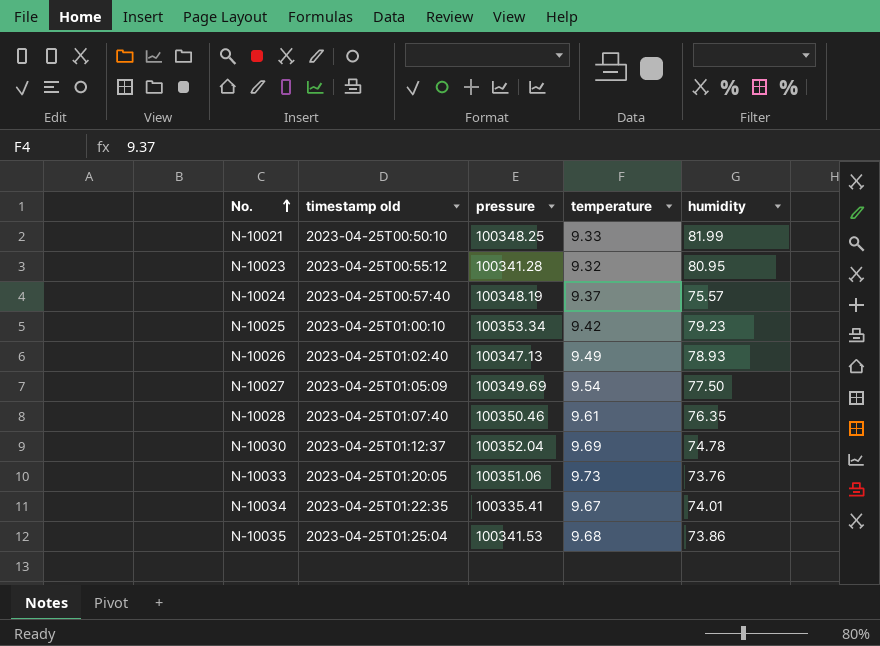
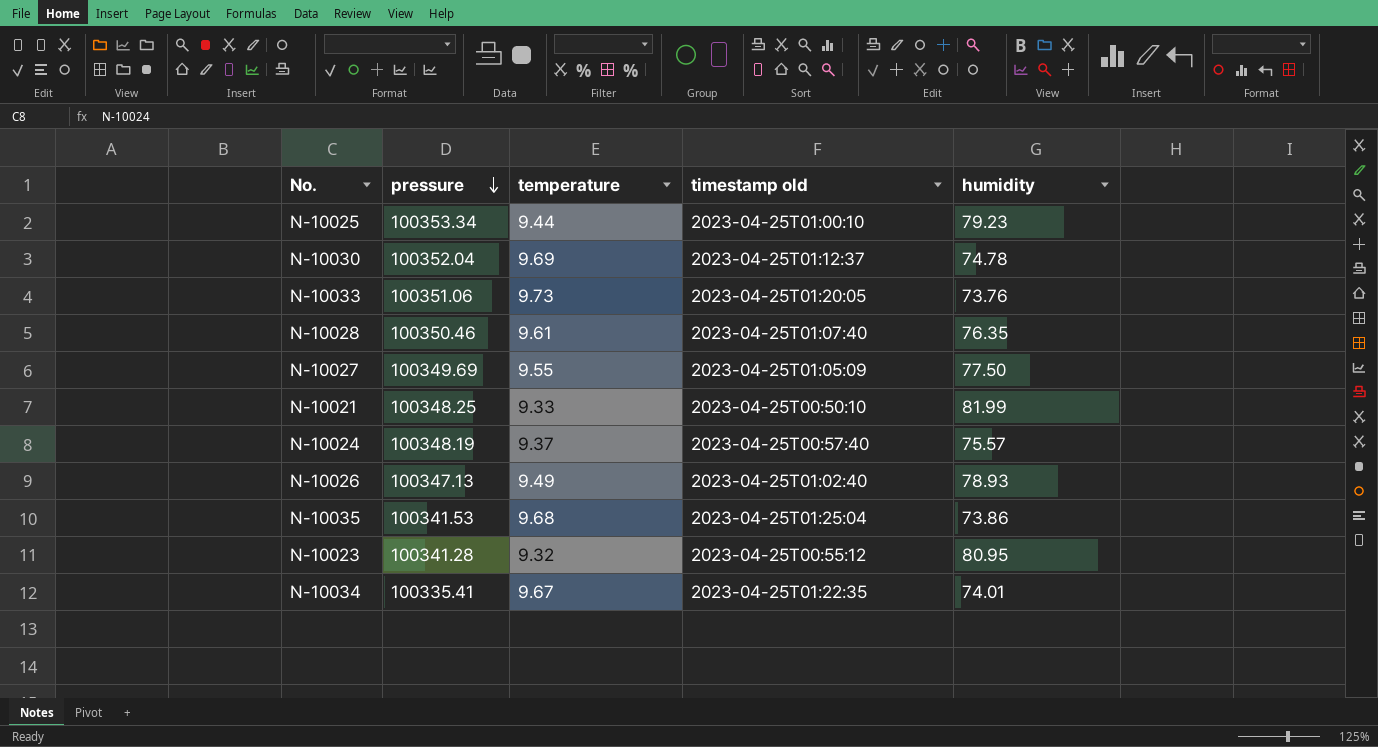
row order: No. ascending -> pressure descending
column timestamp old | position: 2 -> 4
N-10025 | temperature: 9.42 -> 9.44
N-10027 | temperature: 9.54 -> 9.55

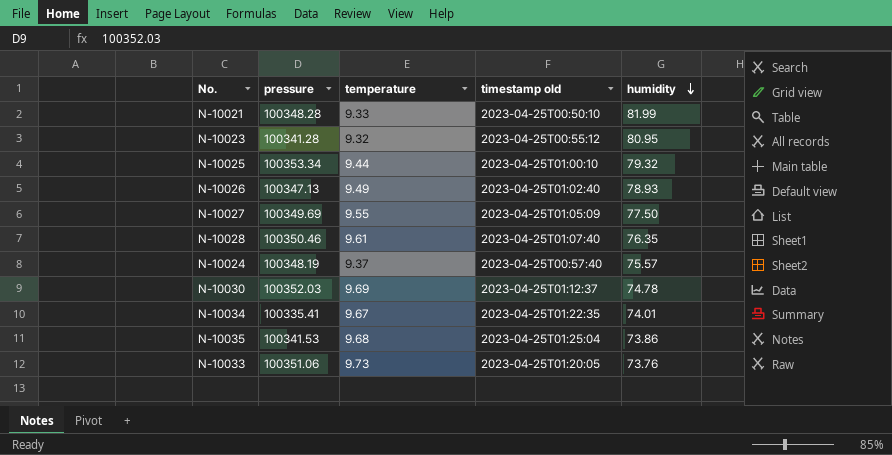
row order: pressure descending -> humidity descending
N-10021 | pressure: 100348.25 -> 100348.28
N-10025 | humidity: 79.23 -> 79.32
N-10030 | pressure: 100352.04 -> 100352.03

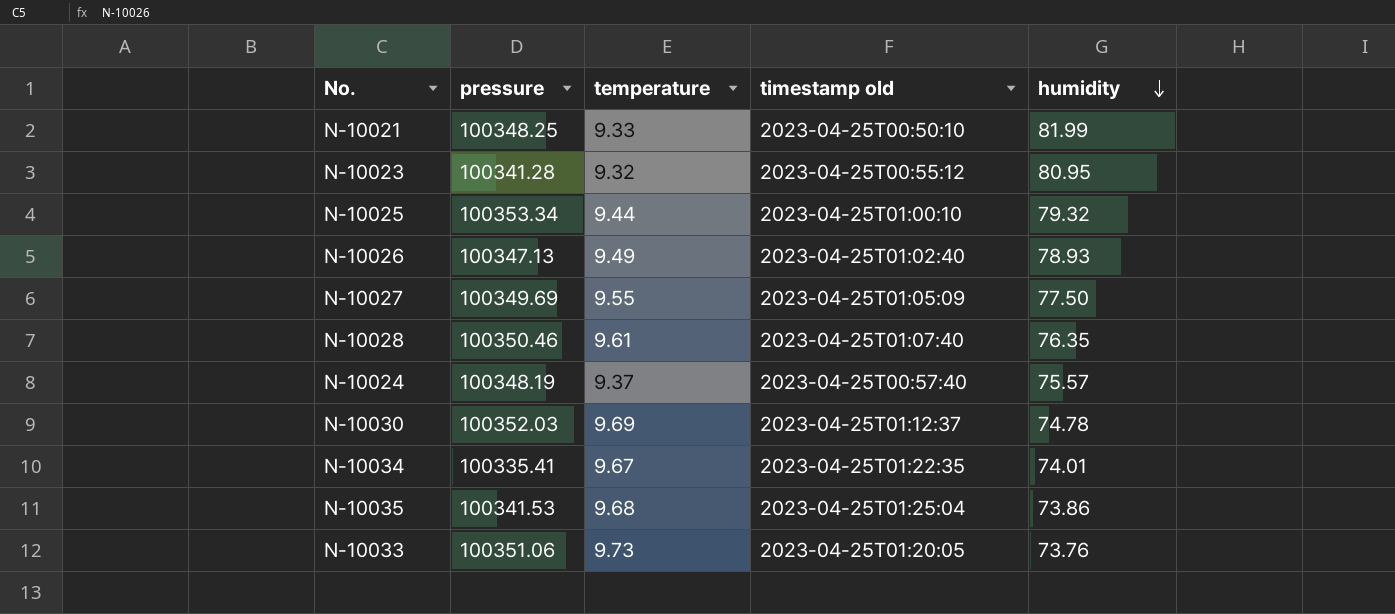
N-10021 | pressure: 100348.28 -> 100348.25

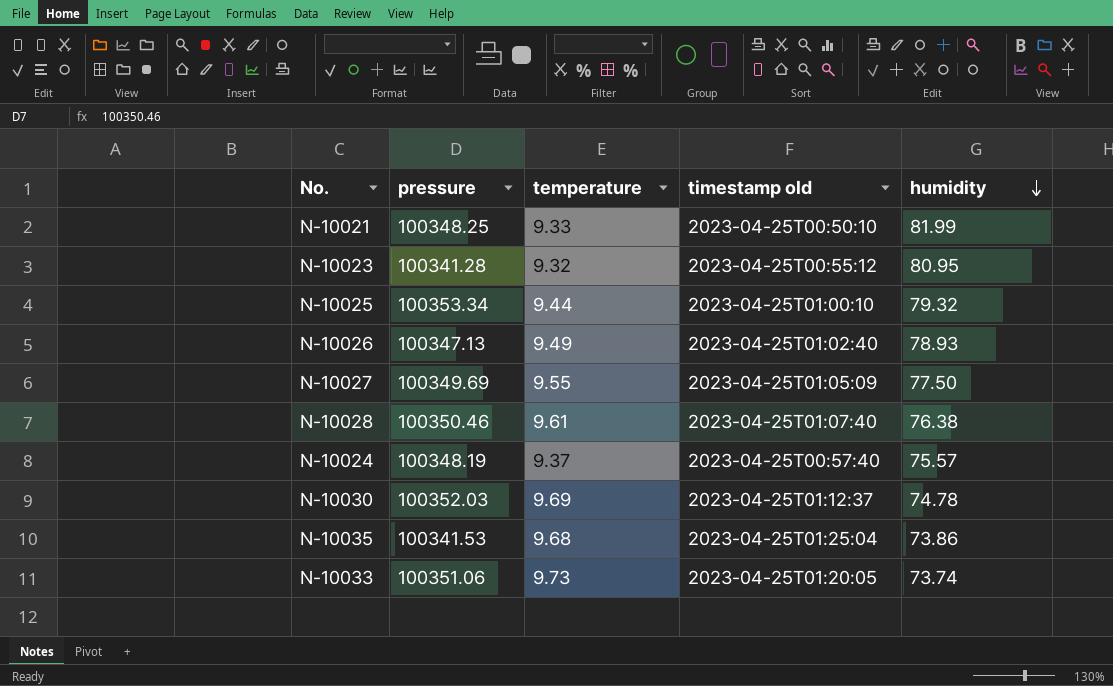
row N-10034: 100335.41 | 9.67 | 2023-04-25T01:22:35 | 74.01 -> none
N-10028 | humidity: 76.35 -> 76.38
N-10033 | humidity: 73.76 -> 73.74

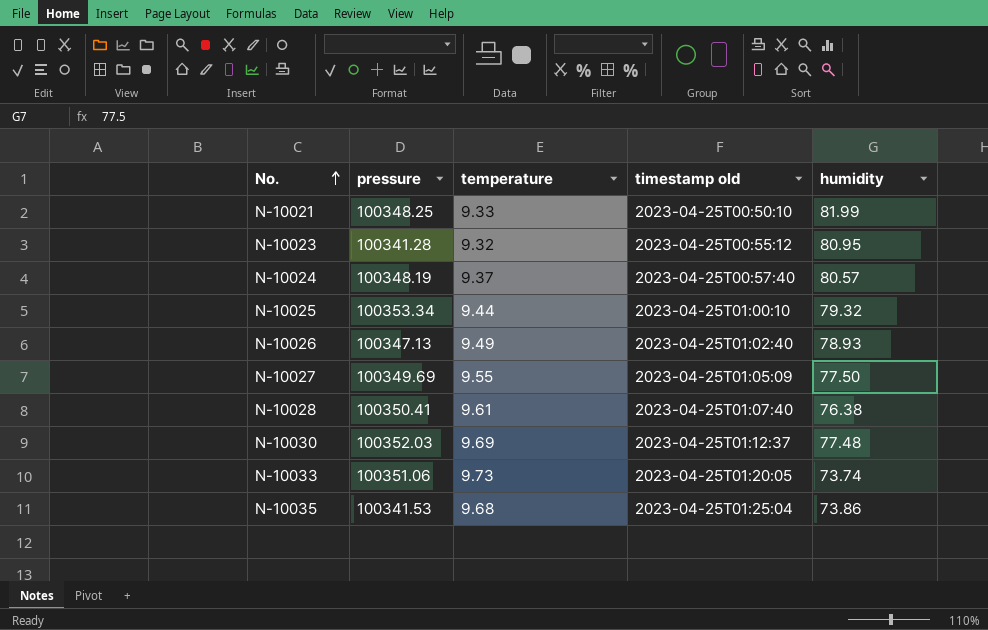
row order: humidity descending -> No. ascending
N-10024 | humidity: 75.57 -> 80.57
N-10028 | pressure: 100350.46 -> 100350.41
N-10030 | humidity: 74.78 -> 77.48

